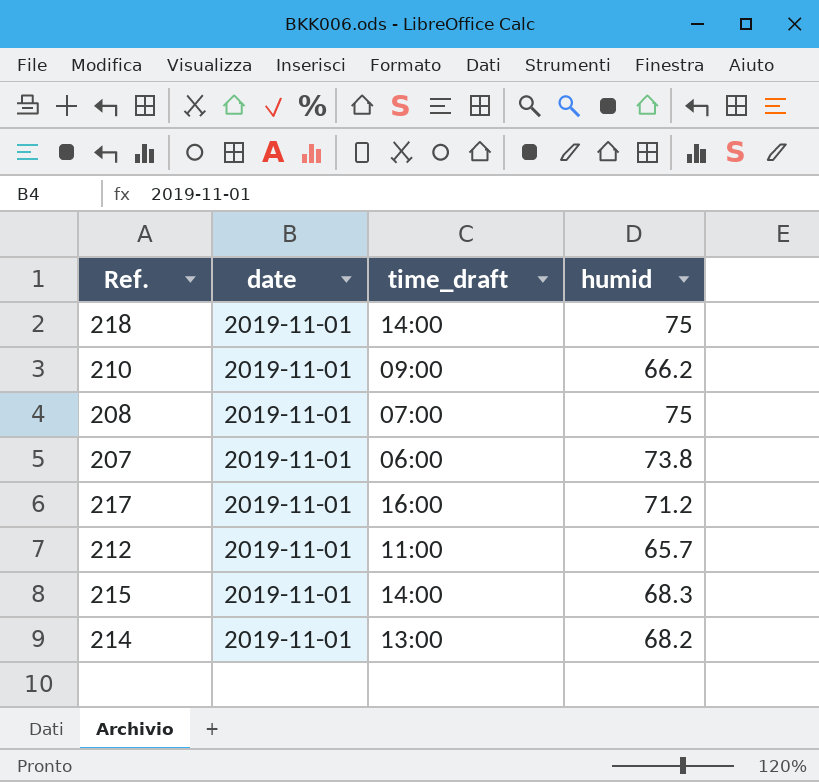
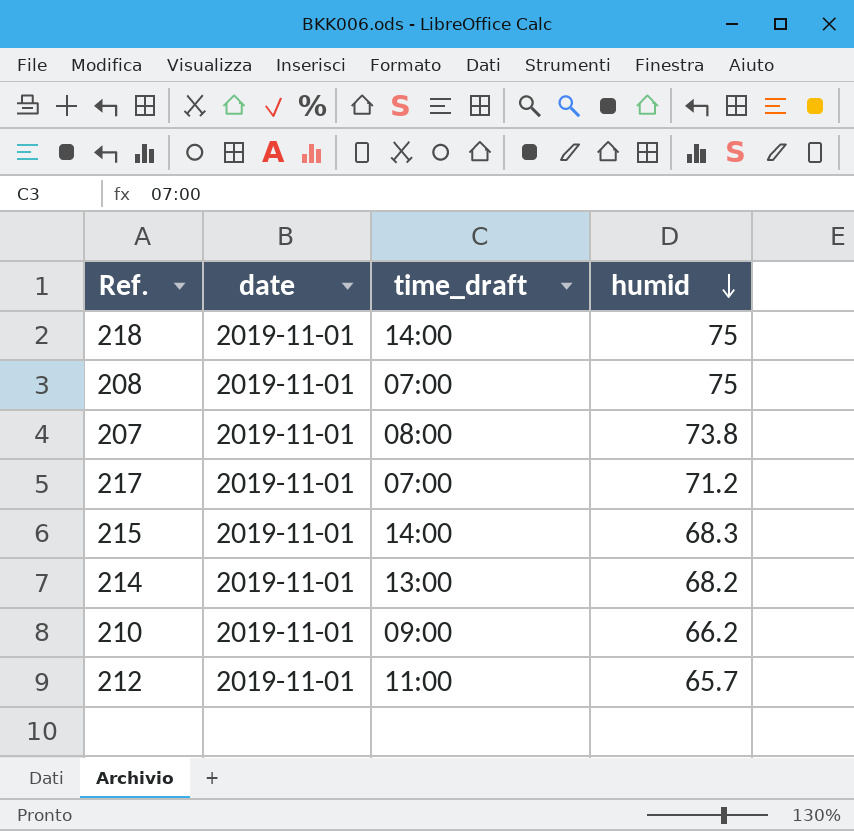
row order: none -> humid descending
207 | time_draft: 06:00 -> 08:00
217 | time_draft: 16:00 -> 07:00

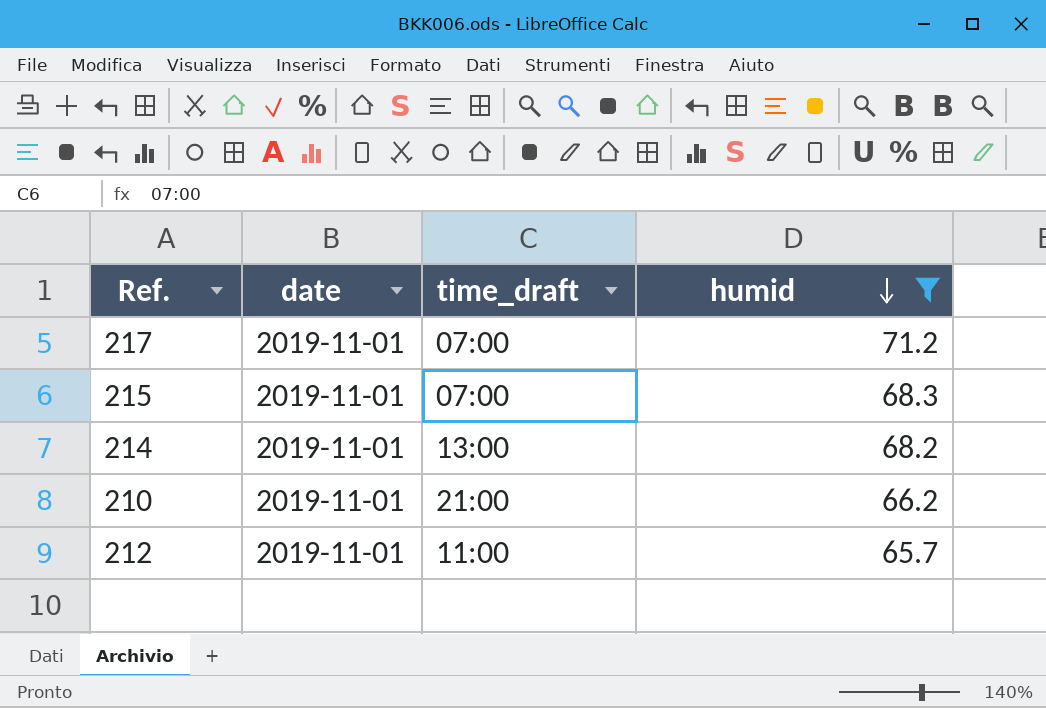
filter: none -> humid <= 71.2
215 | time_draft: 14:00 -> 07:00
210 | time_draft: 09:00 -> 21:00

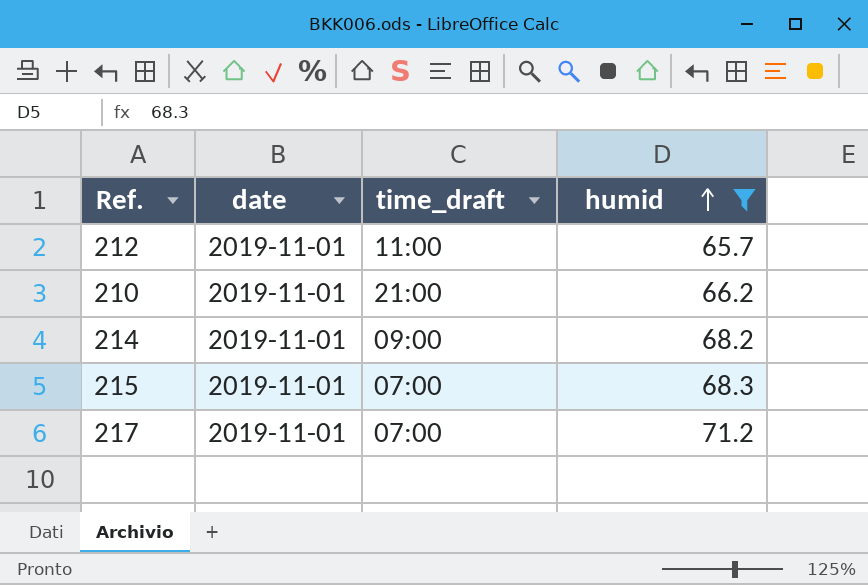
row order: humid descending -> humid ascending
214 | time_draft: 13:00 -> 09:00

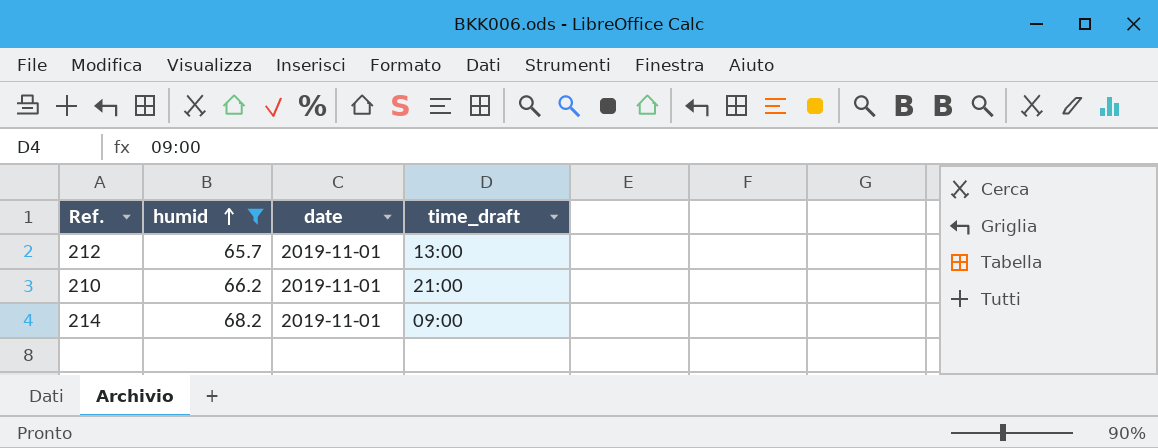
column humid | position: 4 -> 2
row 215: 2019-11-01 | 07:00 | 68.3 -> none
row 217: 2019-11-01 | 07:00 | 71.2 -> none
212 | time_draft: 11:00 -> 13:00

